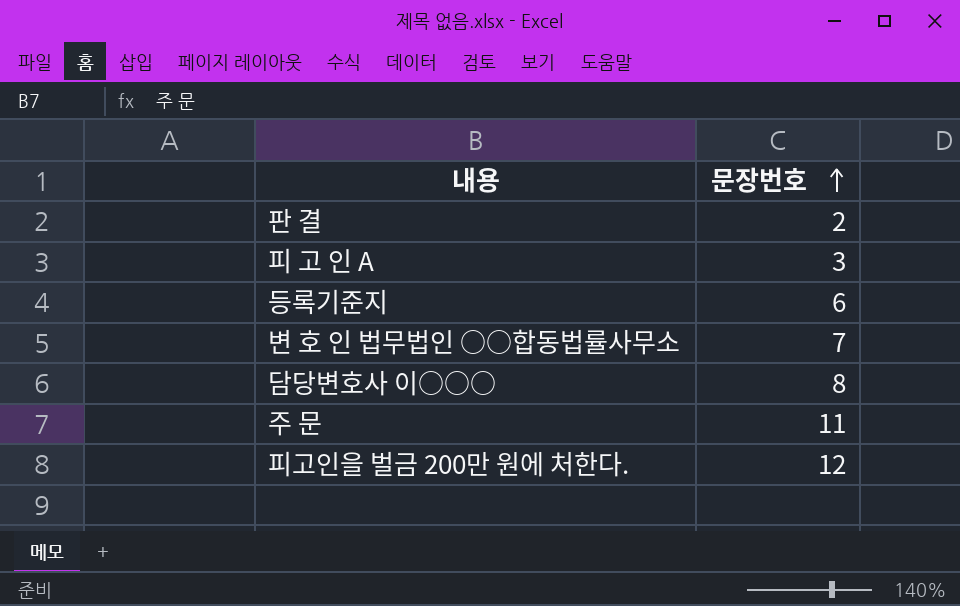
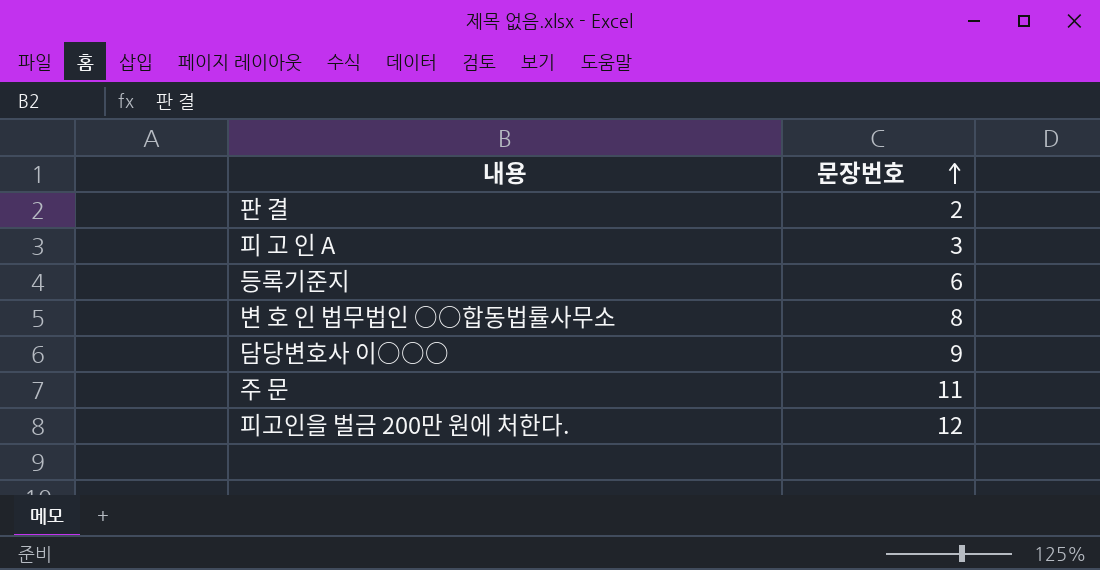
변 호 인 법무법인 ○○합동법률사무소 | 문장번호: 7 -> 8
담당변호사 이○○○ | 문장번호: 8 -> 9

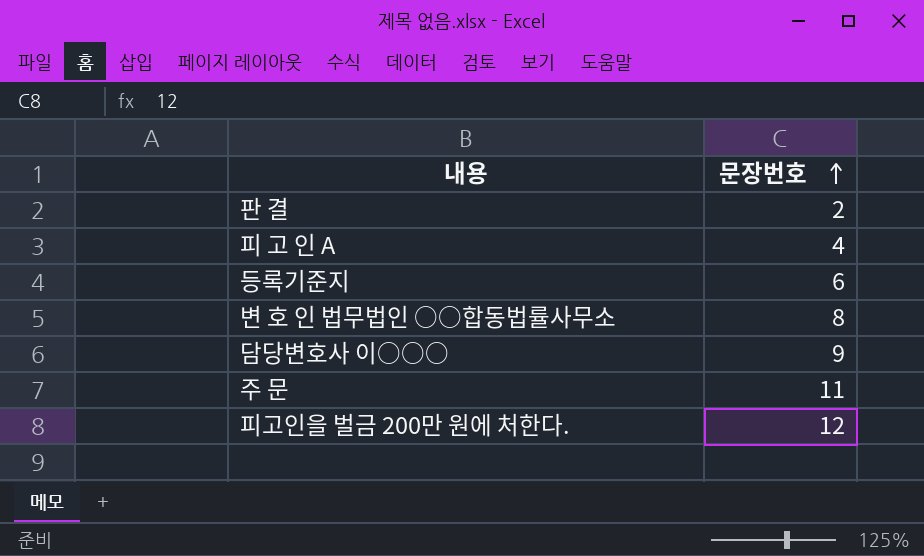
피 고 인 A | 문장번호: 3 -> 4

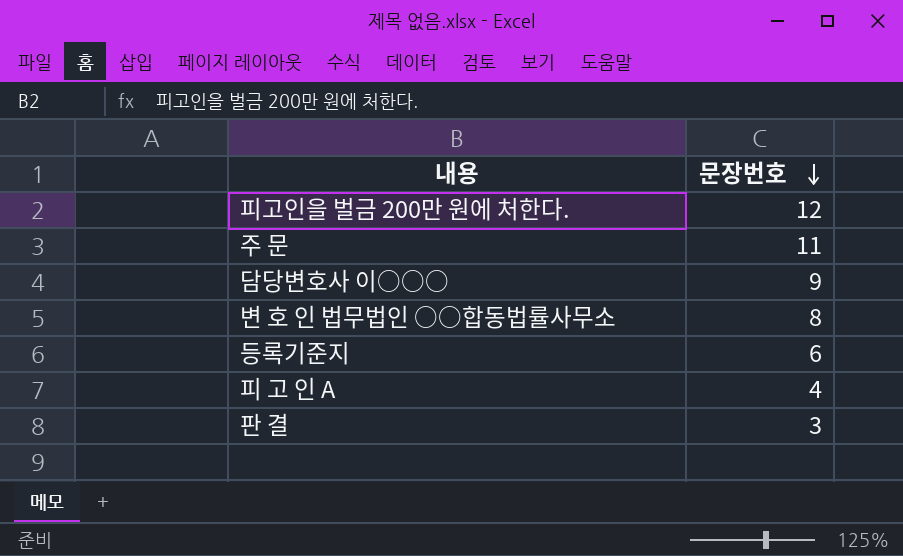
row order: 문장번호 ascending -> 문장번호 descending
판 결 | 문장번호: 2 -> 3

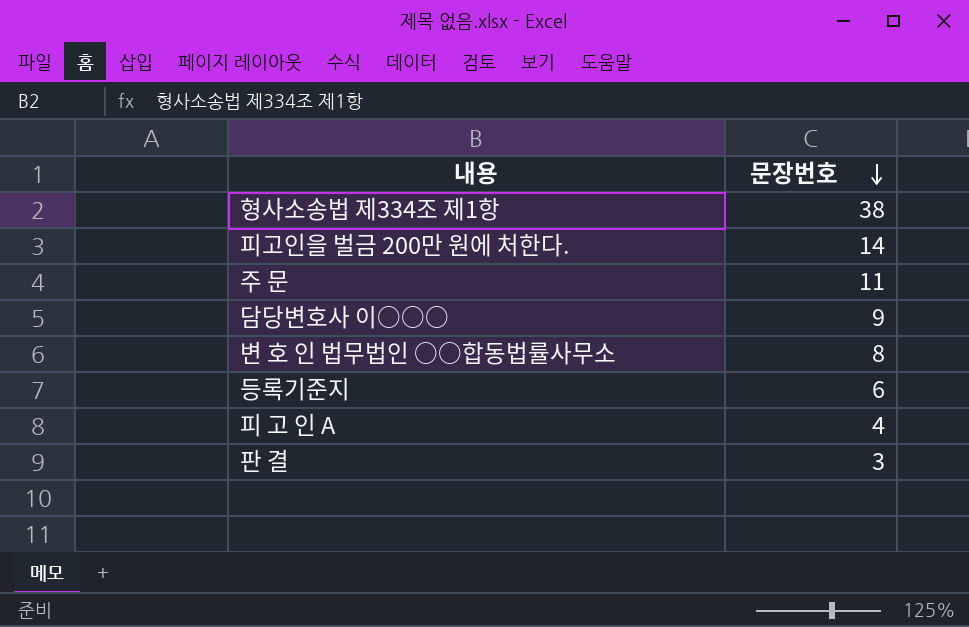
row 형사소송법 제334조 제1항: none -> 38
피고인을 벌금 200만 원에 처한다. | 문장번호: 12 -> 14

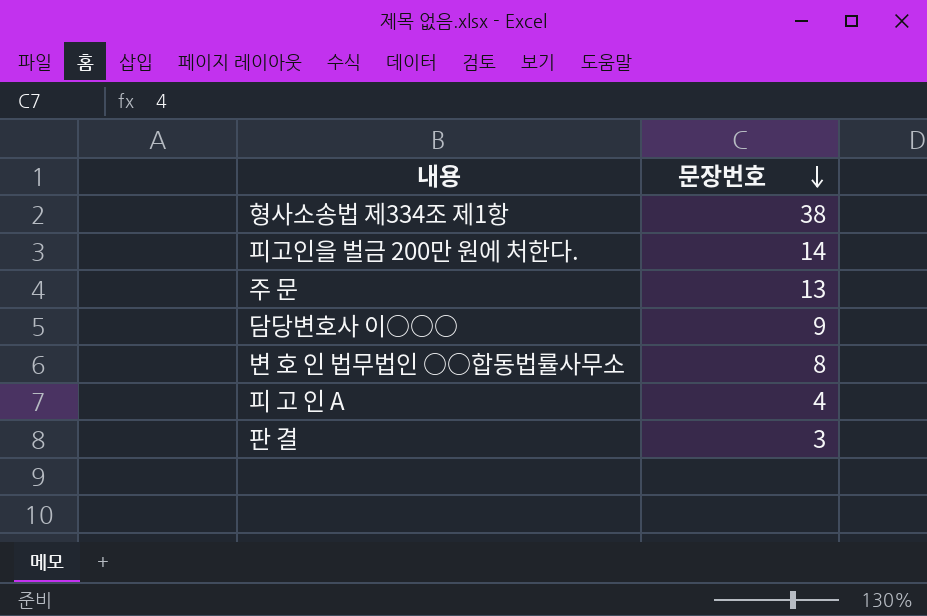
row 등록기준지: 6 -> none
주 문 | 문장번호: 11 -> 13

